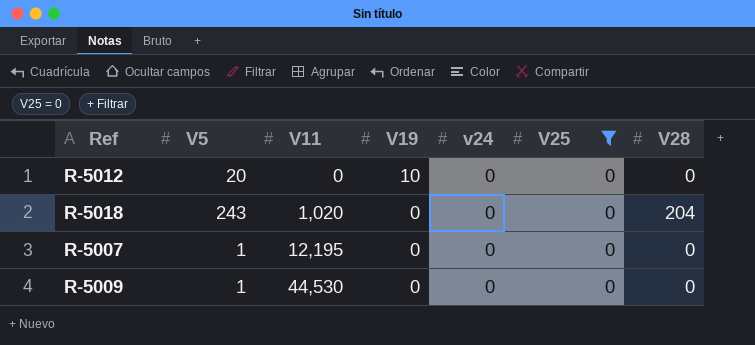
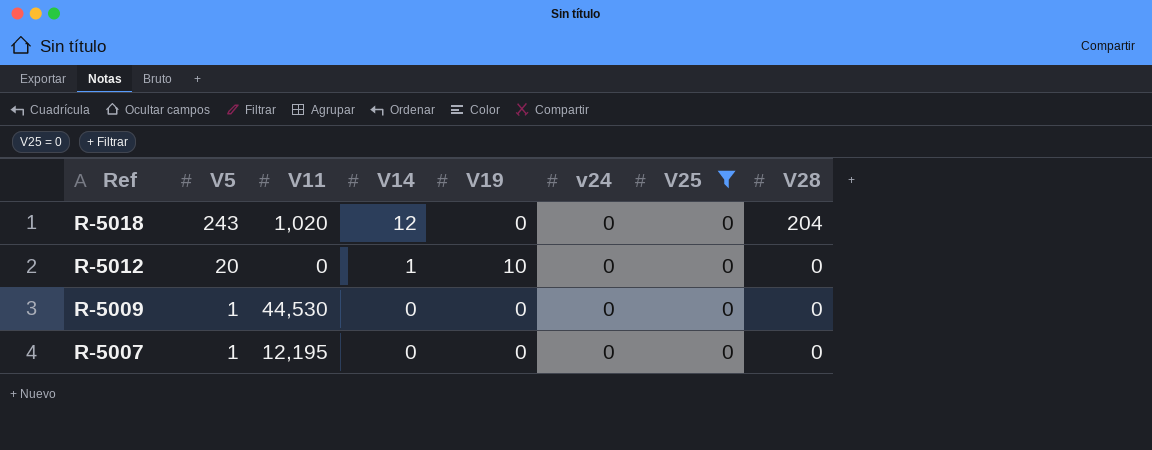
row order: V11 ascending -> Ref descending
column V14 | position: none -> 4

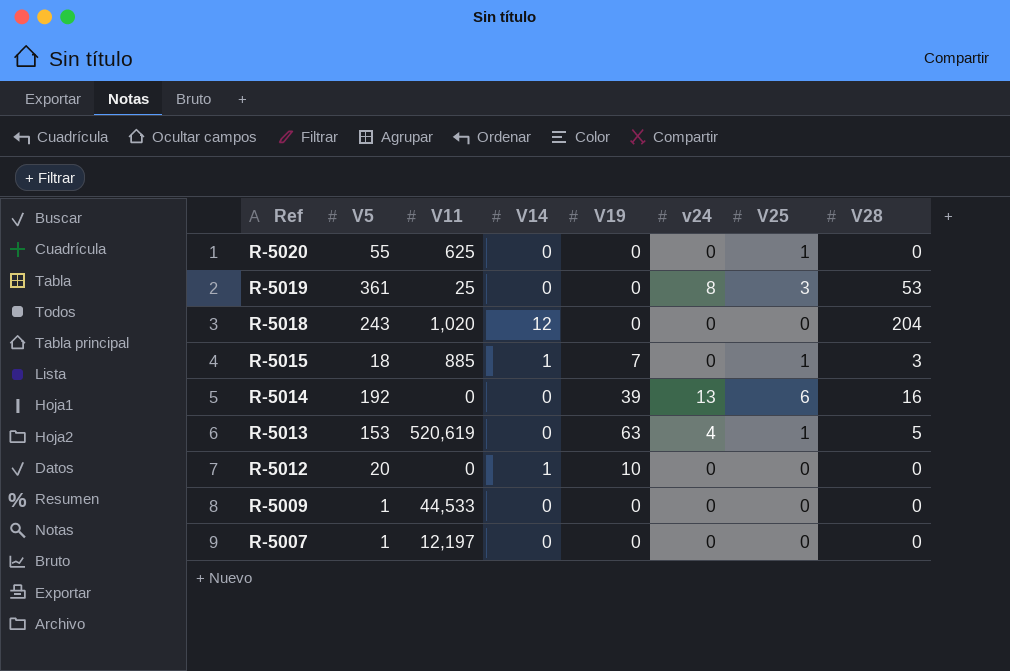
filter: V25 = 0 -> none
R-5009 | V11: 44,530 -> 44,533
R-5007 | V11: 12,195 -> 12,197

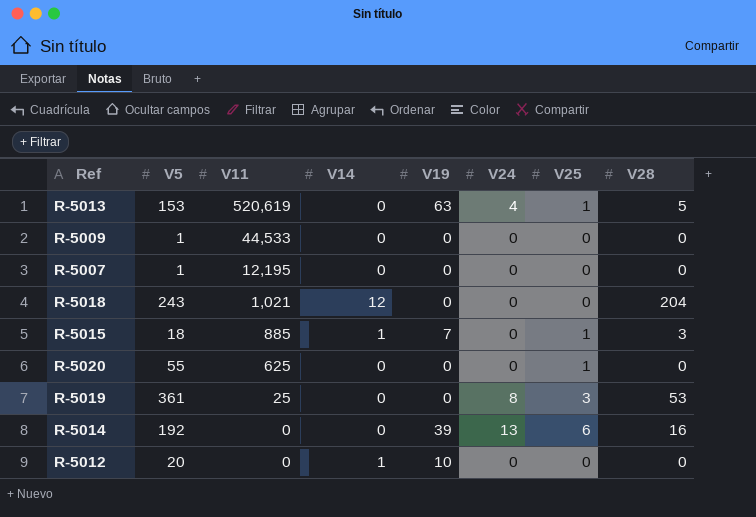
row order: Ref descending -> V11 descending
column name: v24 -> V24
R-5007 | V11: 12,197 -> 12,195
R-5018 | V11: 1,020 -> 1,021

